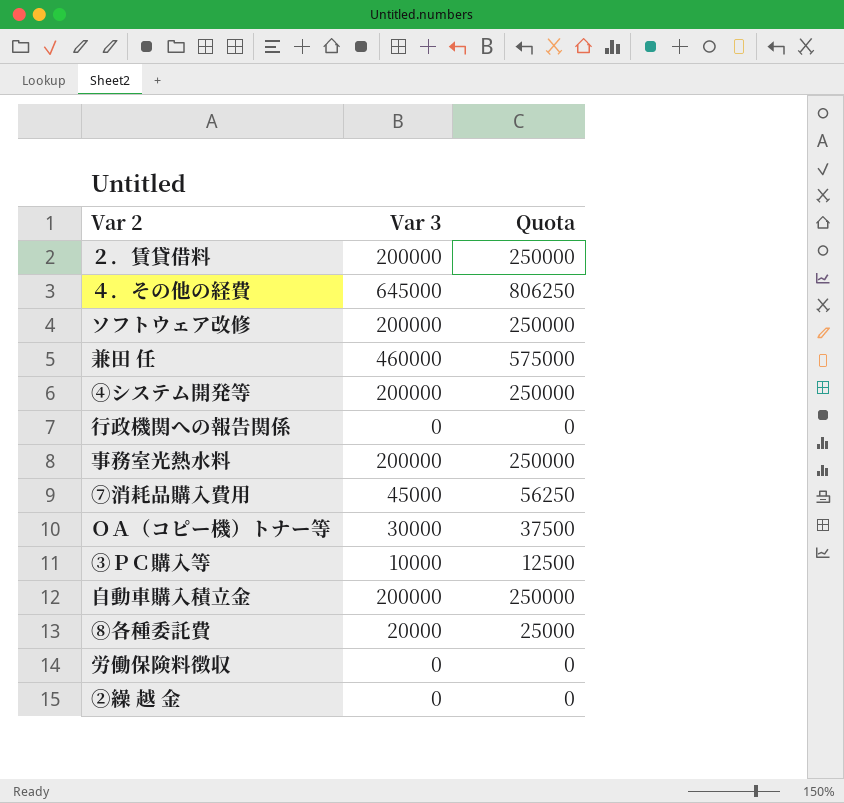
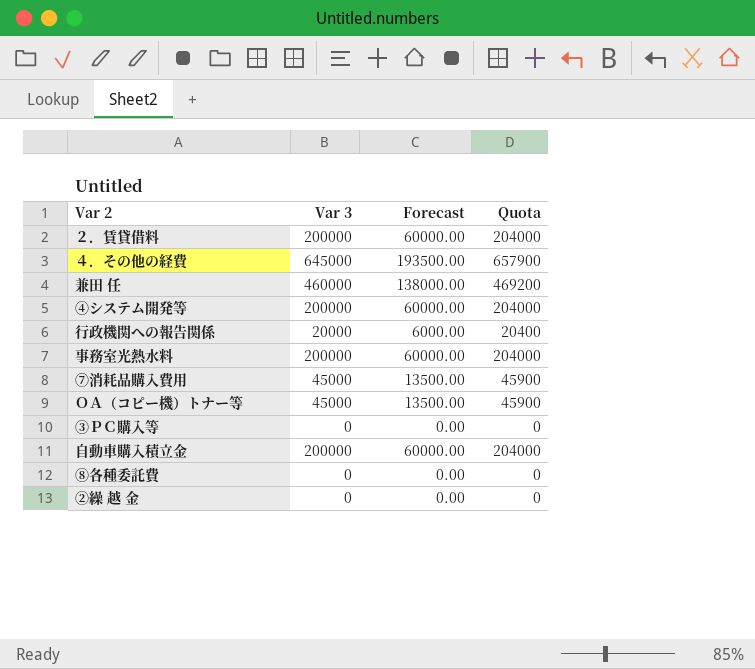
column Forecast | formula: none -> [Var 3] * 0.3
column Quota | formula: [Var 3] * 1.25 -> [Var 3] * 1.02
row ソフトウェア改修: 200000 | 250000 -> none
row 労働保険料徴収: 0 | 0 -> none
行政機関への報告関係 | Var 3: 0 -> 20000
ＯＡ（コピー機）トナー等 | Var 3: 30000 -> 45000
③ＰＣ購入等 | Var 3: 10000 -> 0
⑧各種委託費 | Var 3: 20000 -> 0

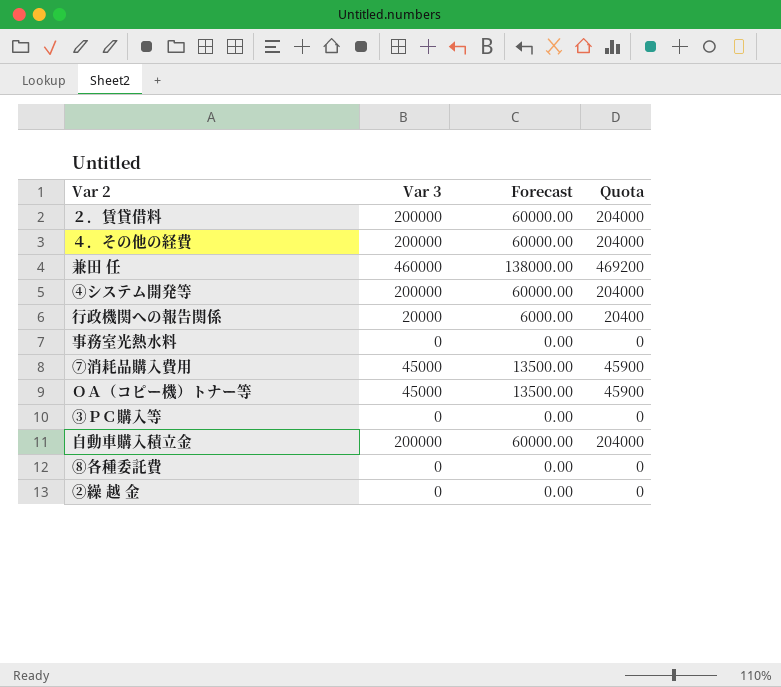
４．その他の経費 | Var 3: 645000 -> 200000
４．その他の経費 | Forecast: 193500.00 -> 60000.00
４．その他の経費 | Quota: 657900 -> 204000
事務室光熱水料 | Var 3: 200000 -> 0
事務室光熱水料 | Forecast: 60000.00 -> 0.00
事務室光熱水料 | Quota: 204000 -> 0

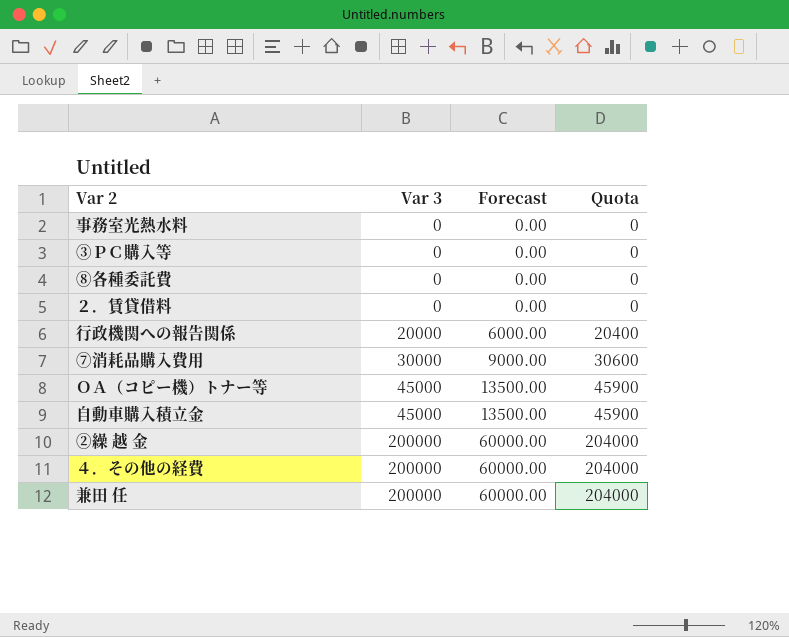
row order: none -> Var 3 ascending
row ④システム開発等: 200000 | 60000.00 | 204000 -> none
２．賃貸借料 | Var 3: 200000 -> 0
２．賃貸借料 | Forecast: 60000.00 -> 0.00
２．賃貸借料 | Quota: 204000 -> 0
⑦消耗品購入費用 | Var 3: 45000 -> 30000
⑦消耗品購入費用 | Forecast: 13500.00 -> 9000.00
⑦消耗品購入費用 | Quota: 45900 -> 30600
自動車購入積立金 | Var 3: 200000 -> 45000
自動車購入積立金 | Forecast: 60000.00 -> 13500.00
自動車購入積立金 | Quota: 204000 -> 45900
②繰 越 金 | Var 3: 0 -> 200000
②繰 越 金 | Forecast: 0.00 -> 60000.00
②繰 越 金 | Quota: 0 -> 204000
兼田 任 | Var 3: 460000 -> 200000
兼田 任 | Forecast: 138000.00 -> 60000.00
兼田 任 | Quota: 469200 -> 204000

